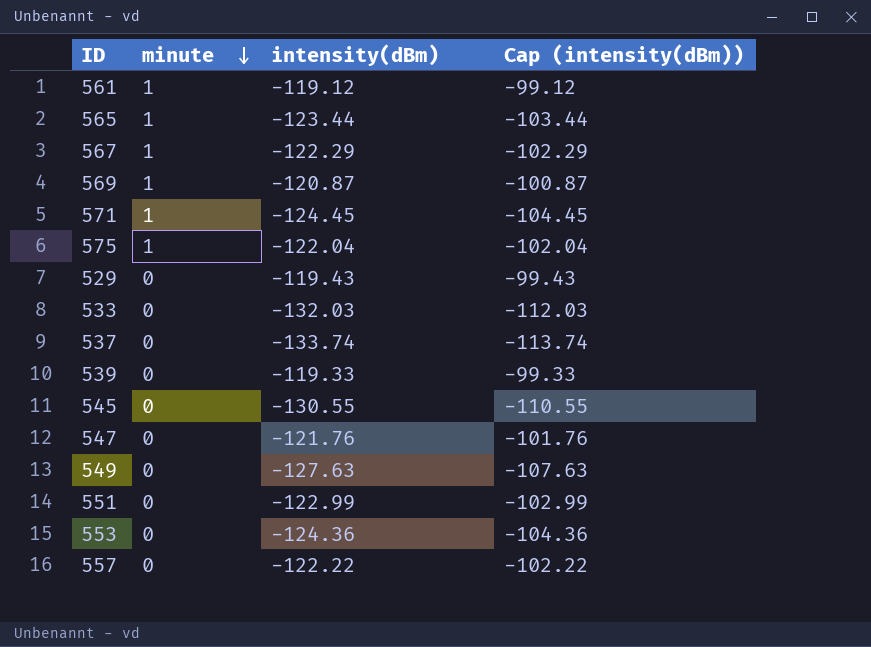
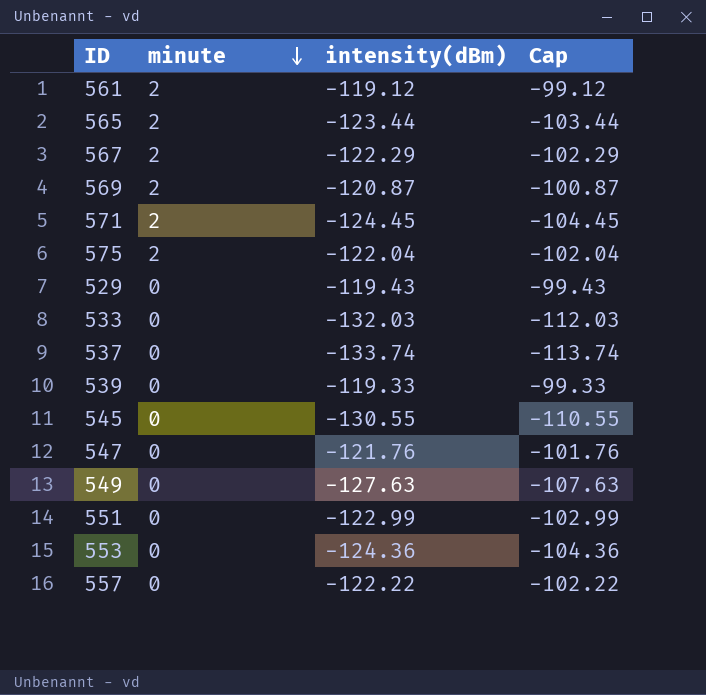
column name: Cap (intensity(dBm)) -> Cap
561 | minute: 1 -> 2
565 | minute: 1 -> 2
567 | minute: 1 -> 2
569 | minute: 1 -> 2
571 | minute: 1 -> 2
575 | minute: 1 -> 2

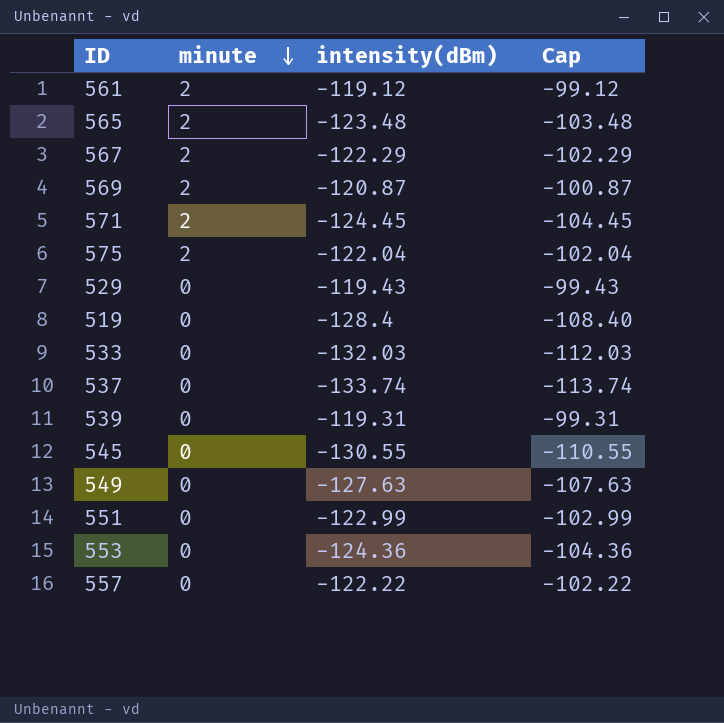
row 547: 0 | -121.76 | -101.76 -> none
565 | intensity(dBm): -123.44 -> -123.48
565 | Cap: -103.44 -> -103.48
row 519: none -> 0 | -128.4 | -108.40
539 | intensity(dBm): -119.33 -> -119.31
539 | Cap: -99.33 -> -99.31

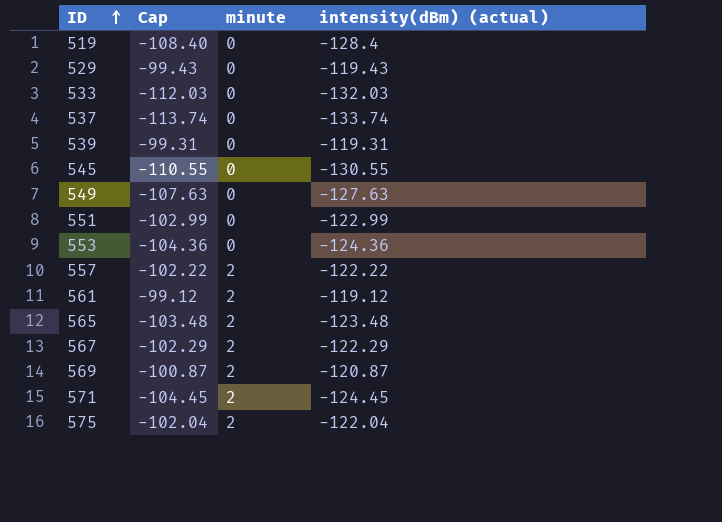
row order: minute descending -> ID ascending
column Cap | position: 4 -> 2
column name: intensity(dBm) -> intensity(dBm) (actual)
557 | minute: 0 -> 2

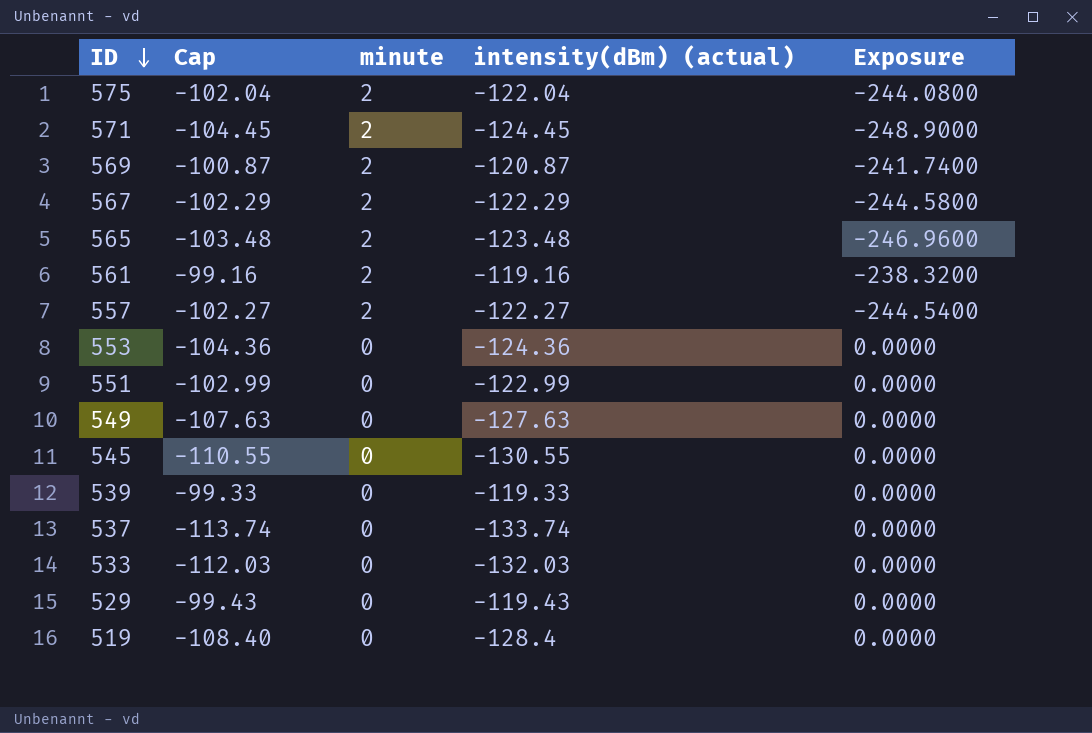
row order: ID ascending -> ID descending
column Exposure | formula: none -> [minute] * [intensity(dBm) (actual)]
561 | Cap: -99.12 -> -99.16
561 | intensity(dBm) (actual): -119.12 -> -119.16
557 | Cap: -102.22 -> -102.27
557 | intensity(dBm) (actual): -122.22 -> -122.27
539 | Cap: -99.31 -> -99.33
539 | intensity(dBm) (actual): -119.31 -> -119.33

